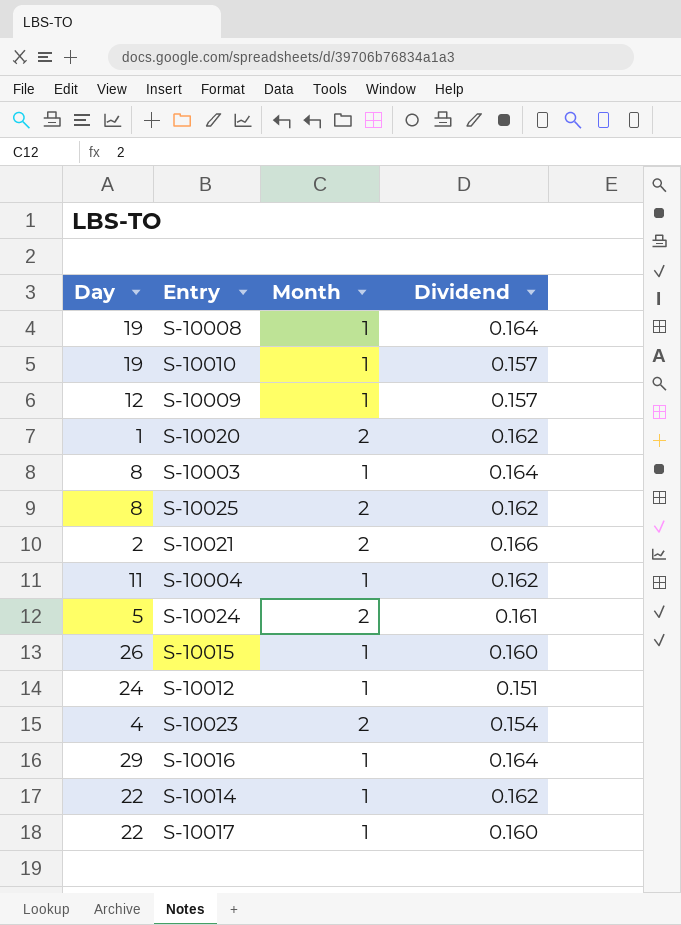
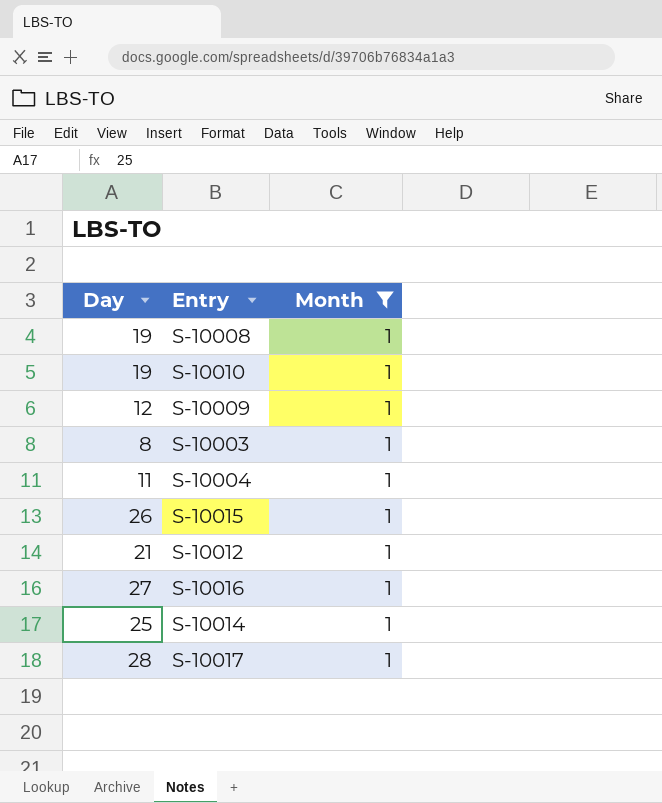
filter: none -> Month = 1
column Dividend | position: 4 -> none
S-10012 | Day: 24 -> 21
S-10016 | Day: 29 -> 27
S-10014 | Day: 22 -> 25
S-10017 | Day: 22 -> 28

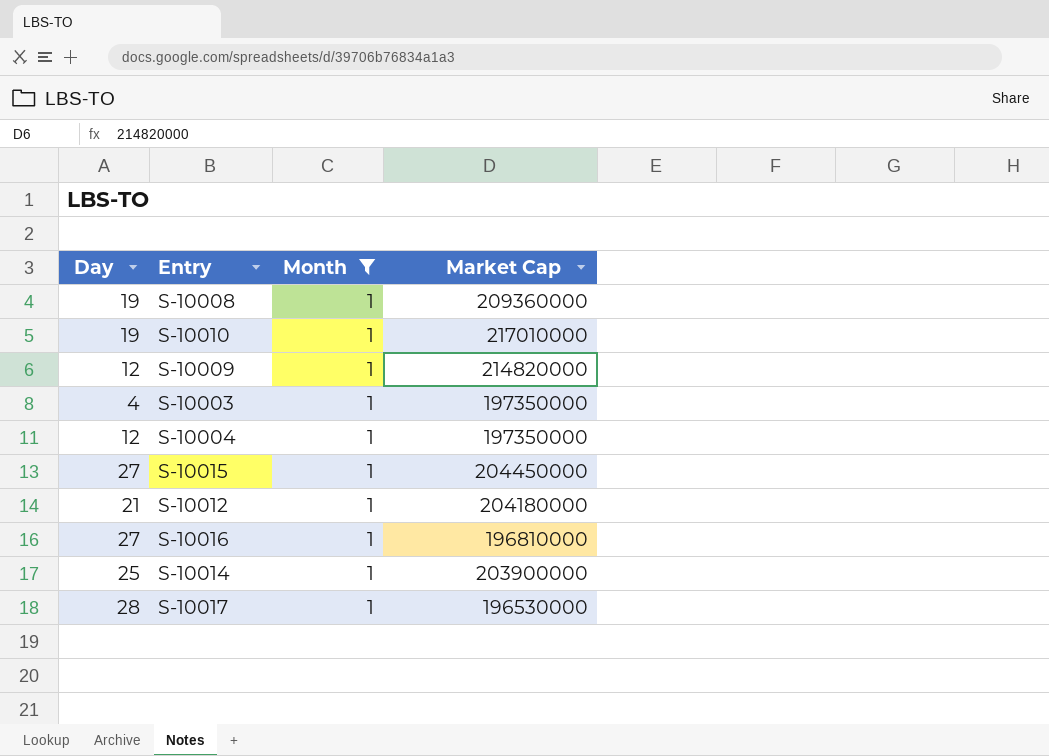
column Market Cap | position: none -> 4
S-10003 | Day: 8 -> 4
S-10004 | Day: 11 -> 12
S-10015 | Day: 26 -> 27

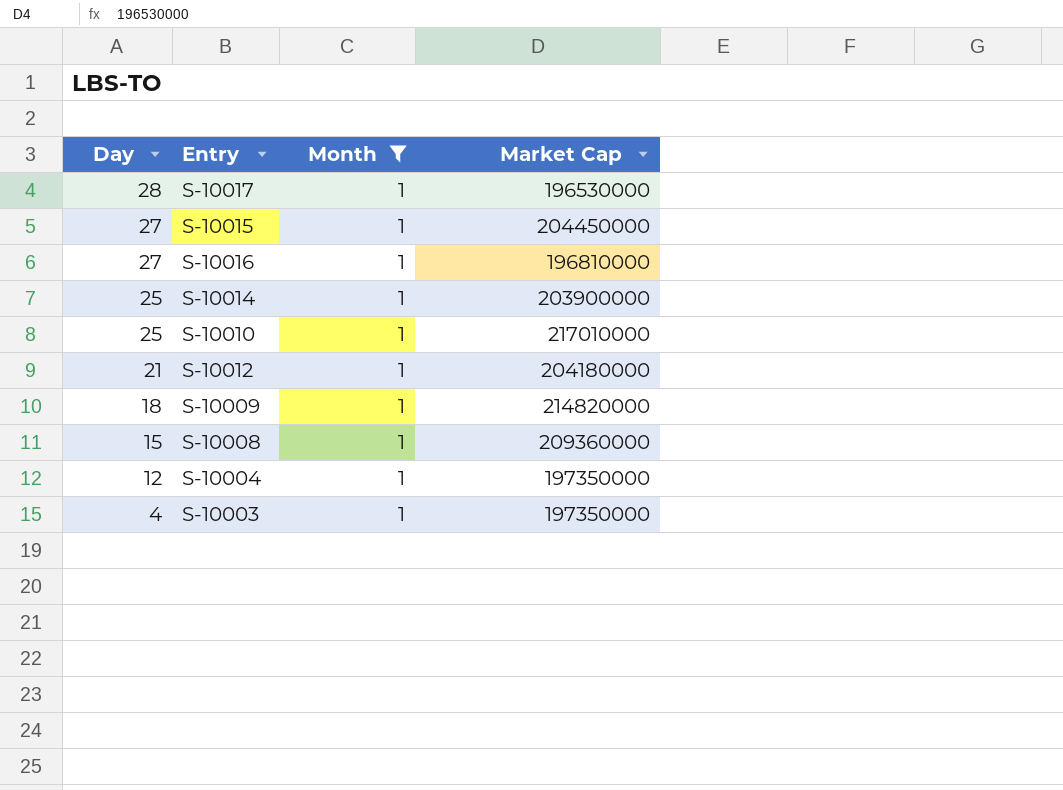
row order: none -> Day descending
S-10010 | Day: 19 -> 25
S-10009 | Day: 12 -> 18
S-10008 | Day: 19 -> 15

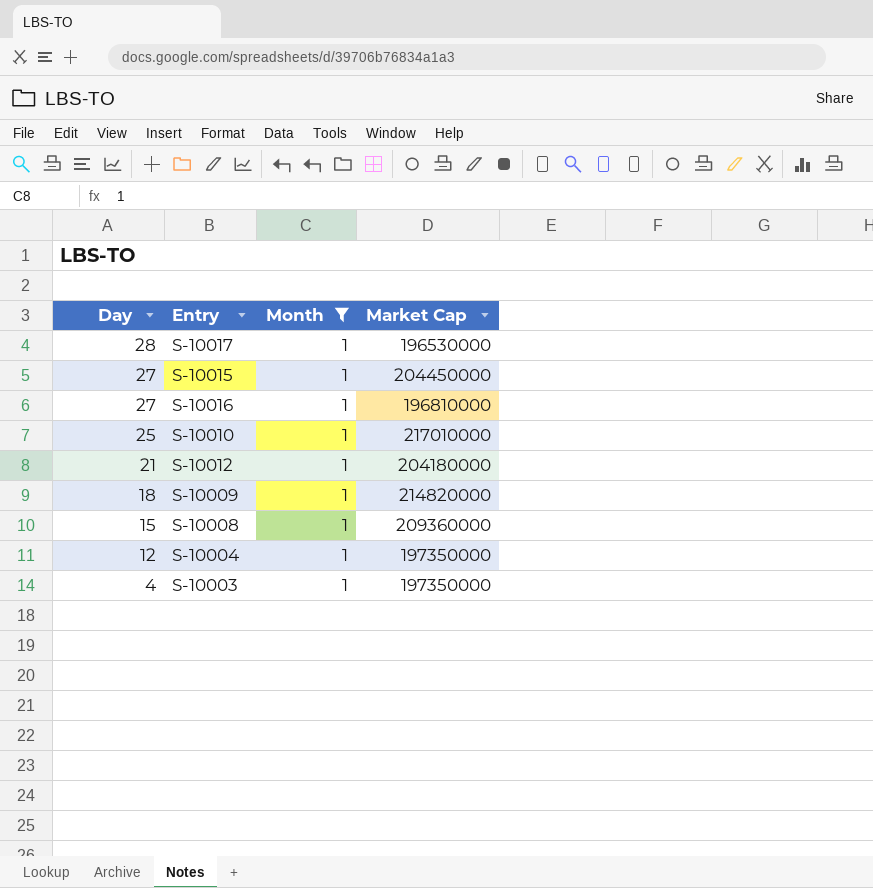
row S-10014: 25 | 1 | 203900000 -> none

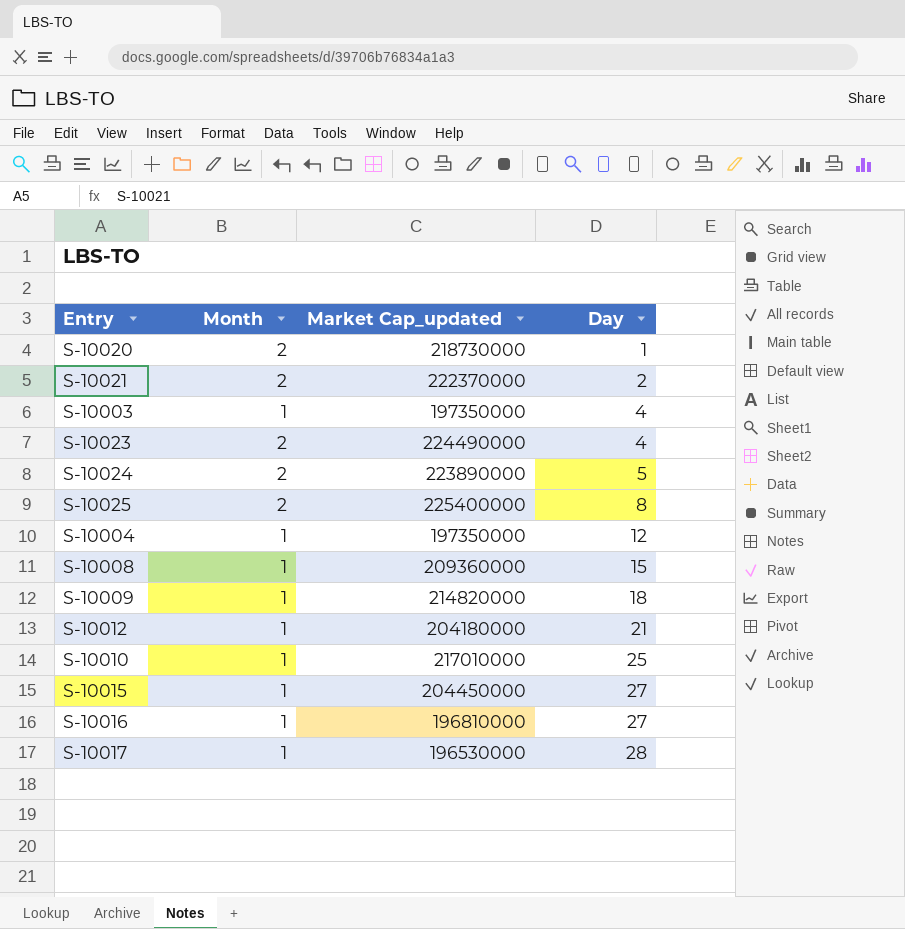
filter: Month = 1 -> none
row order: Day descending -> Day ascending
column name: Market Cap -> Market Cap_updated
column Day | position: 1 -> 4

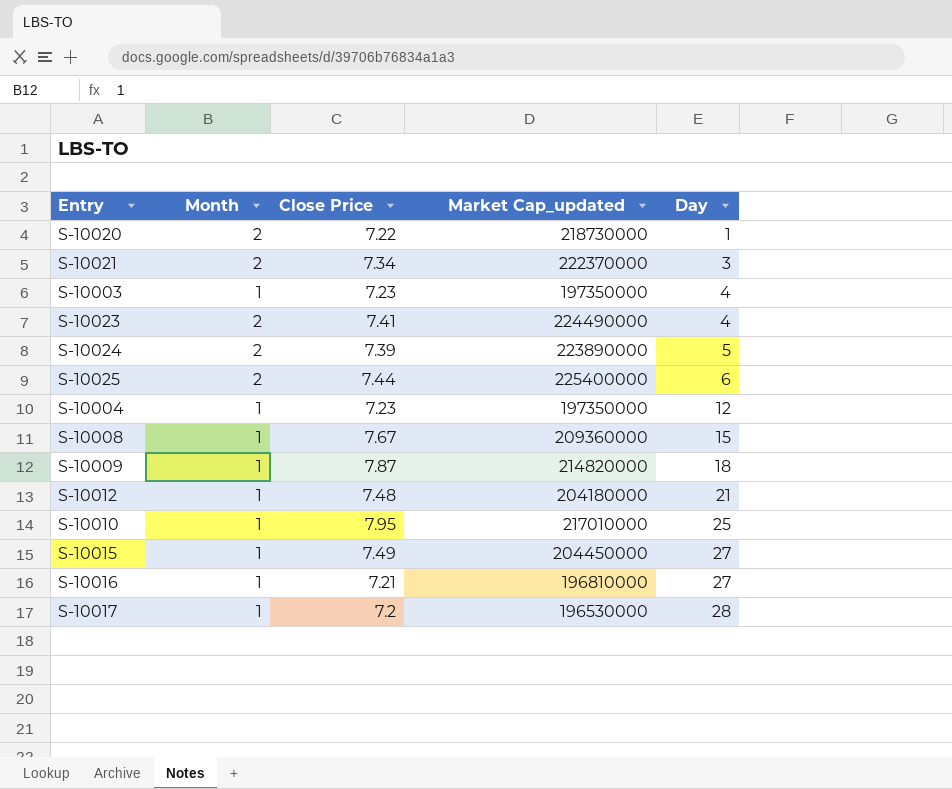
column Close Price | position: none -> 3
S-10021 | Day: 2 -> 3
S-10025 | Day: 8 -> 6

